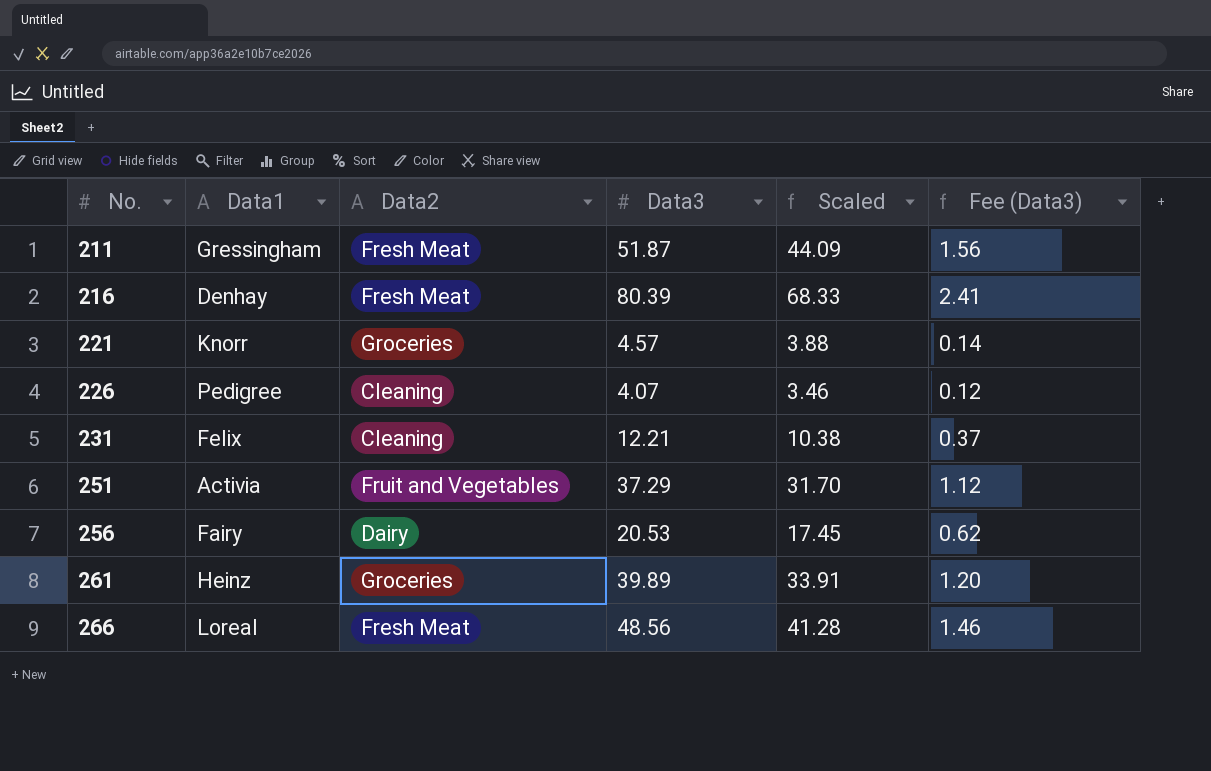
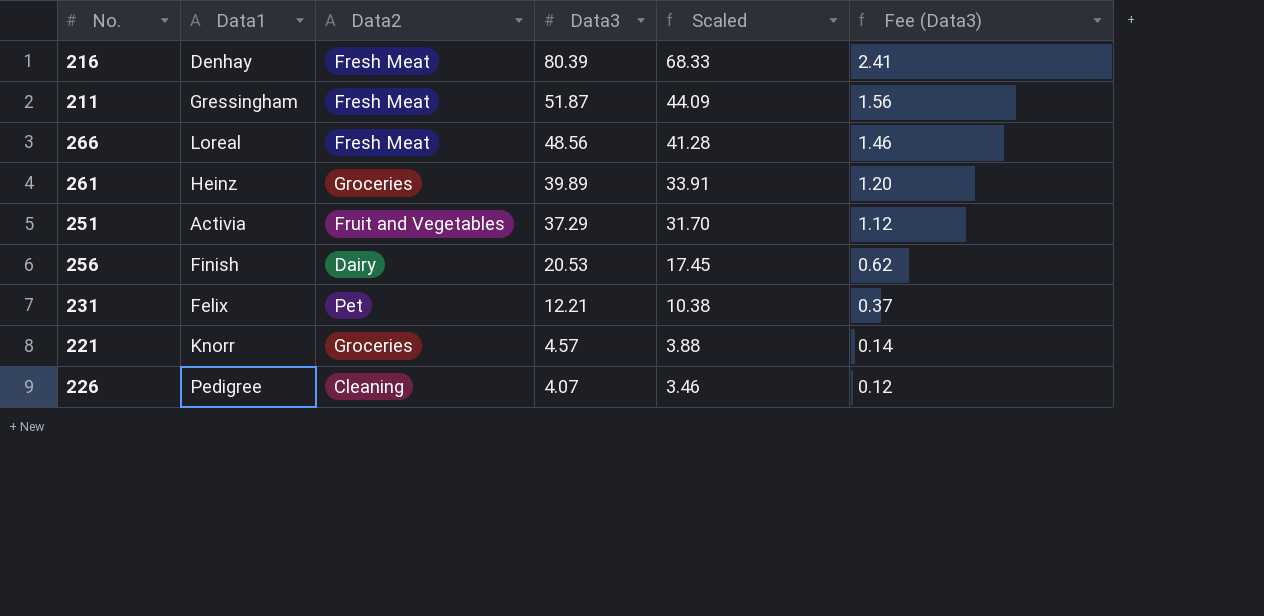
row order: No. ascending -> Data3 descending
256 | Data1: Fairy -> Finish
231 | Data2: Cleaning -> Pet

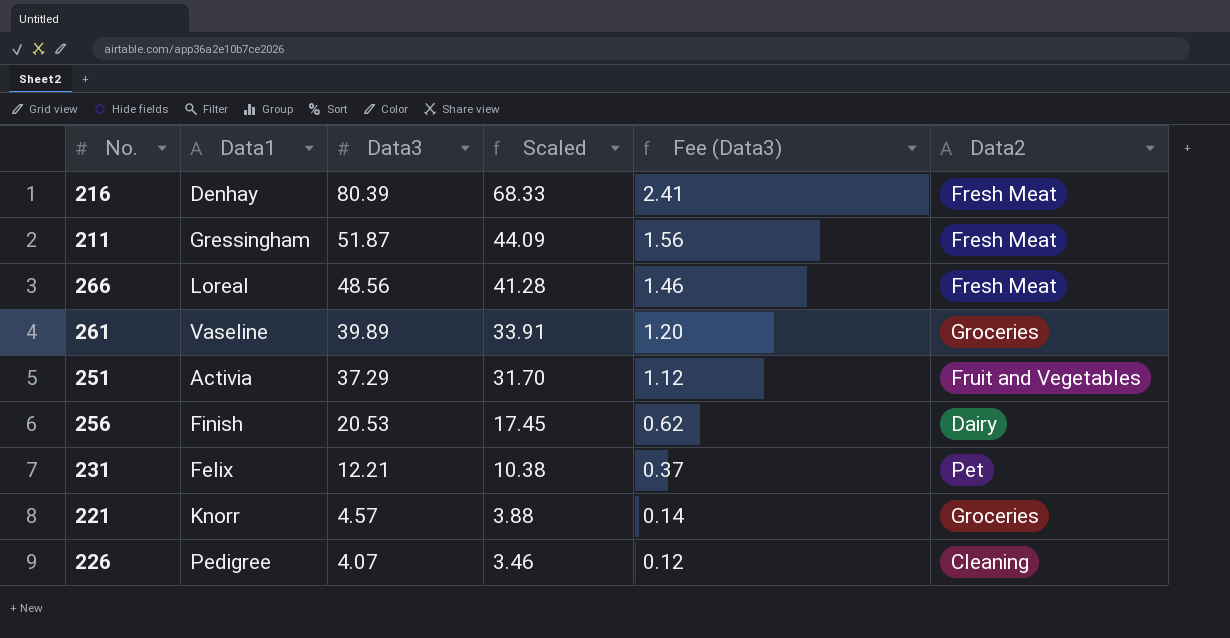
column Data2 | position: 3 -> 6
261 | Data1: Heinz -> Vaseline

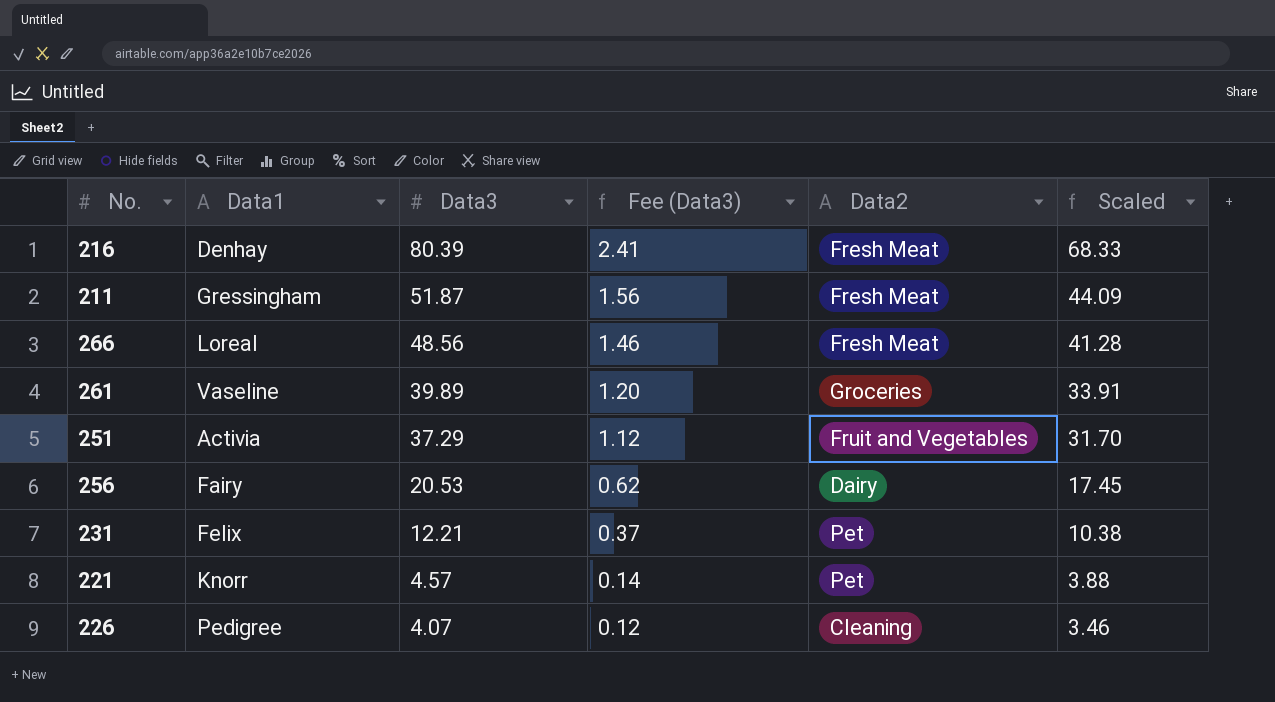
column Scaled | position: 4 -> 6
256 | Data1: Finish -> Fairy
221 | Data2: Groceries -> Pet

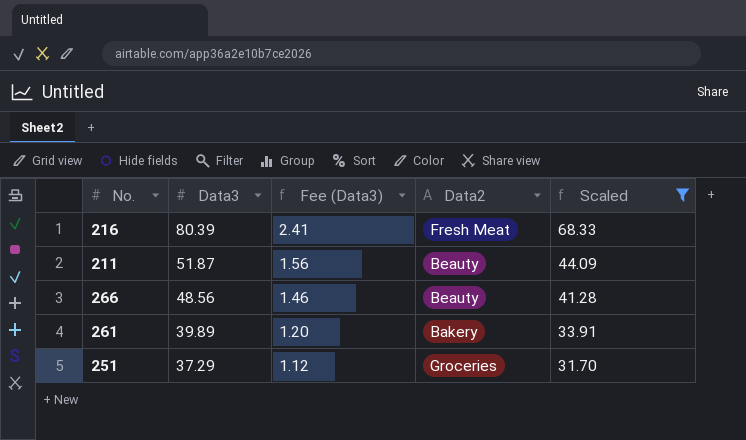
filter: none -> Scaled >= 31.70
column Data1 | position: 2 -> none
211 | Data2: Fresh Meat -> Beauty
266 | Data2: Fresh Meat -> Beauty
261 | Data2: Groceries -> Bakery
251 | Data2: Fruit and Vegetables -> Groceries

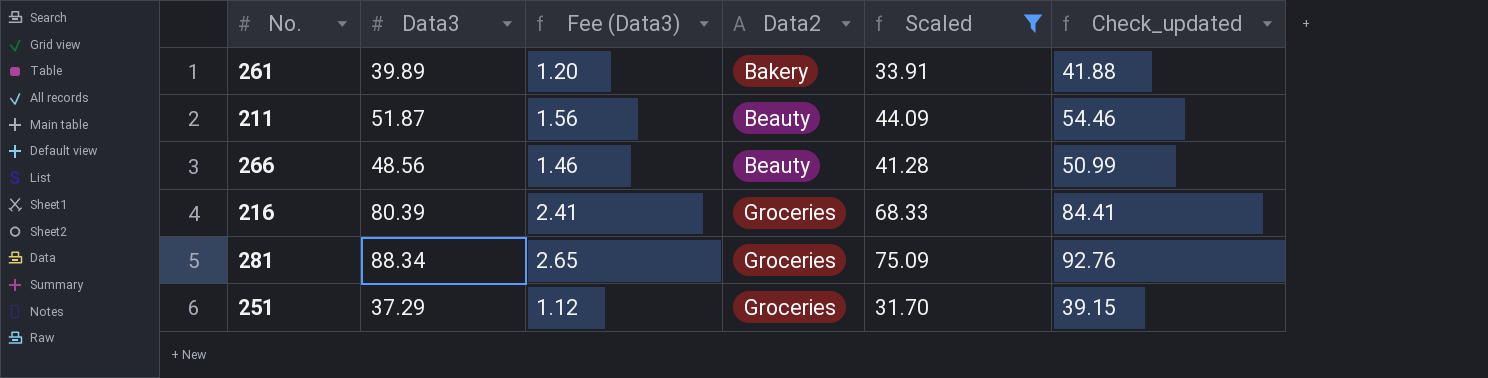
row order: Data3 descending -> Data2 ascending
column Check_updated | formula: none -> [Data3] * 1.05
216 | Data2: Fresh Meat -> Groceries
row 281: none -> 88.34 | 2.65 | Groceries | 75.09 | 92.76

